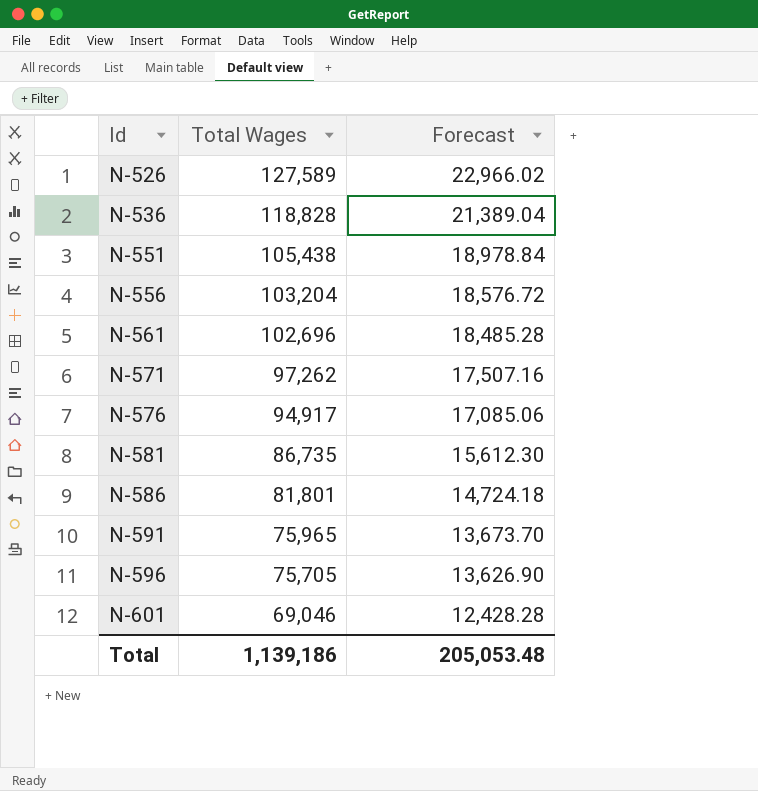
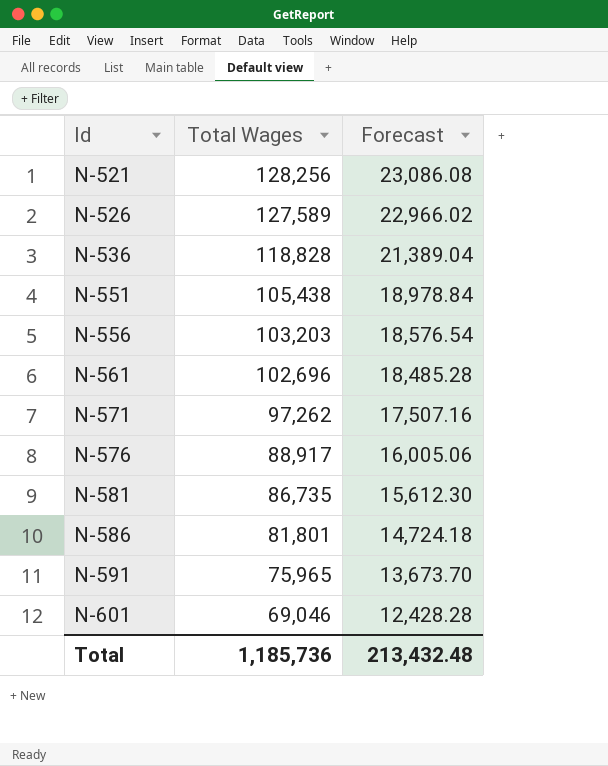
row N-596: 75,705 | 13,626.90 -> none
row N-521: none -> 128,256 | 23,086.08
N-556 | Total Wages: 103,204 -> 103,203
N-556 | Forecast: 18,576.72 -> 18,576.54
N-576 | Total Wages: 94,917 -> 88,917
N-576 | Forecast: 17,085.06 -> 16,005.06
Total | Total Wages: 1,139,186 -> 1,185,736
Total | Forecast: 205,053.48 -> 213,432.48

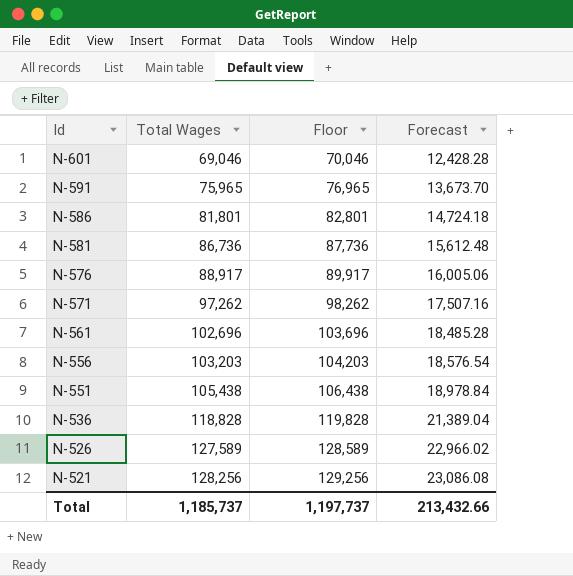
row order: Id ascending -> Id descending
column Floor | formula: none -> [Total Wages] + 1000
N-581 | Total Wages: 86,735 -> 86,736
N-581 | Forecast: 15,612.30 -> 15,612.48
Total | Total Wages: 1,185,736 -> 1,185,737
Total | Forecast: 213,432.48 -> 213,432.66

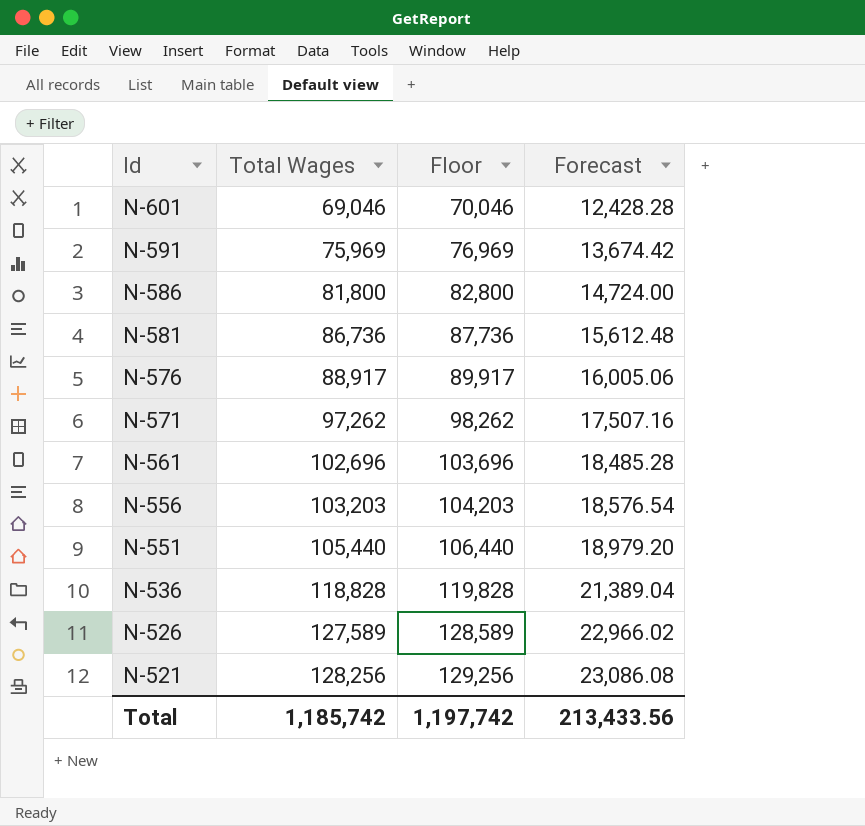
N-591 | Total Wages: 75,965 -> 75,969
N-591 | Floor: 76,965 -> 76,969
N-591 | Forecast: 13,673.70 -> 13,674.42
N-586 | Total Wages: 81,801 -> 81,800
N-586 | Floor: 82,801 -> 82,800
N-586 | Forecast: 14,724.18 -> 14,724.00
N-551 | Total Wages: 105,438 -> 105,440
N-551 | Floor: 106,438 -> 106,440
N-551 | Forecast: 18,978.84 -> 18,979.20
Total | Total Wages: 1,185,737 -> 1,185,742
Total | Floor: 1,197,737 -> 1,197,742
Total | Forecast: 213,432.66 -> 213,433.56

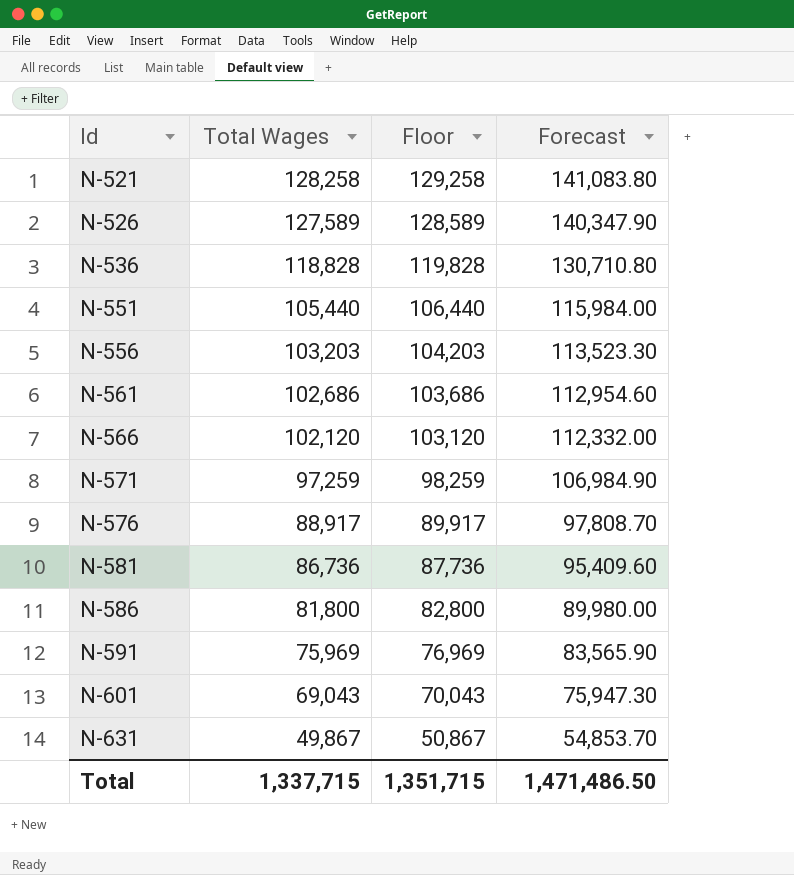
row order: Id descending -> Id ascending
column Forecast | formula: [Total Wages] * 0.18 -> [Total Wages] * 1.1
N-521 | Total Wages: 128,256 -> 128,258
N-521 | Floor: 129,256 -> 129,258
N-561 | Total Wages: 102,696 -> 102,686
N-561 | Floor: 103,696 -> 103,686
row N-566: none -> 102,120 | 103,120 | 112,332.00
N-571 | Total Wages: 97,262 -> 97,259
N-571 | Floor: 98,262 -> 98,259
N-601 | Total Wages: 69,046 -> 69,043
N-601 | Floor: 70,046 -> 70,043
row N-631: none -> 49,867 | 50,867 | 54,853.70
Total | Total Wages: 1,185,742 -> 1,337,715
Total | Floor: 1,197,742 -> 1,351,715
Total | Forecast: 213,433.56 -> 1,471,486.50

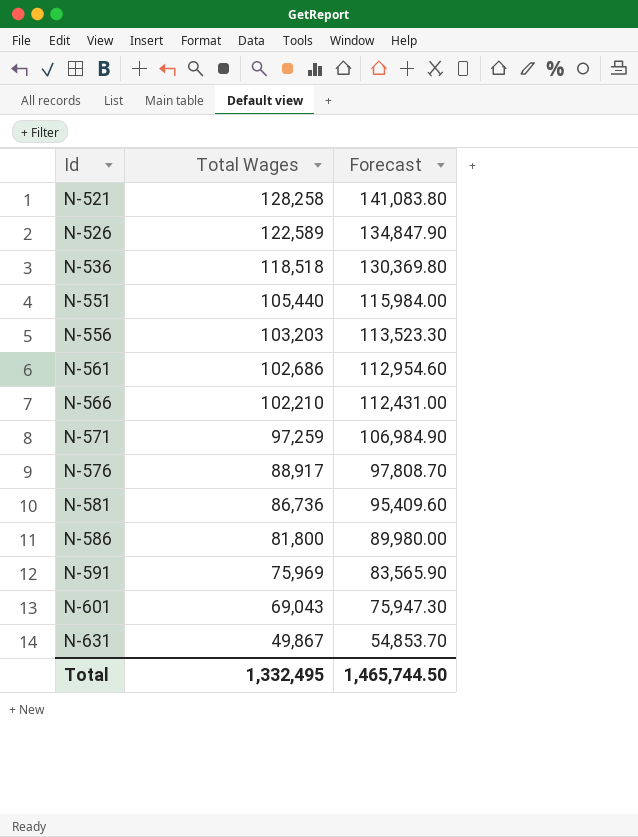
column Floor | formula: [Total Wages] + 1000 -> none
N-526 | Total Wages: 127,589 -> 122,589
N-526 | Forecast: 140,347.90 -> 134,847.90
N-536 | Total Wages: 118,828 -> 118,518
N-536 | Forecast: 130,710.80 -> 130,369.80
N-566 | Total Wages: 102,120 -> 102,210
N-566 | Forecast: 112,332.00 -> 112,431.00
Total | Total Wages: 1,337,715 -> 1,332,495
Total | Forecast: 1,471,486.50 -> 1,465,744.50

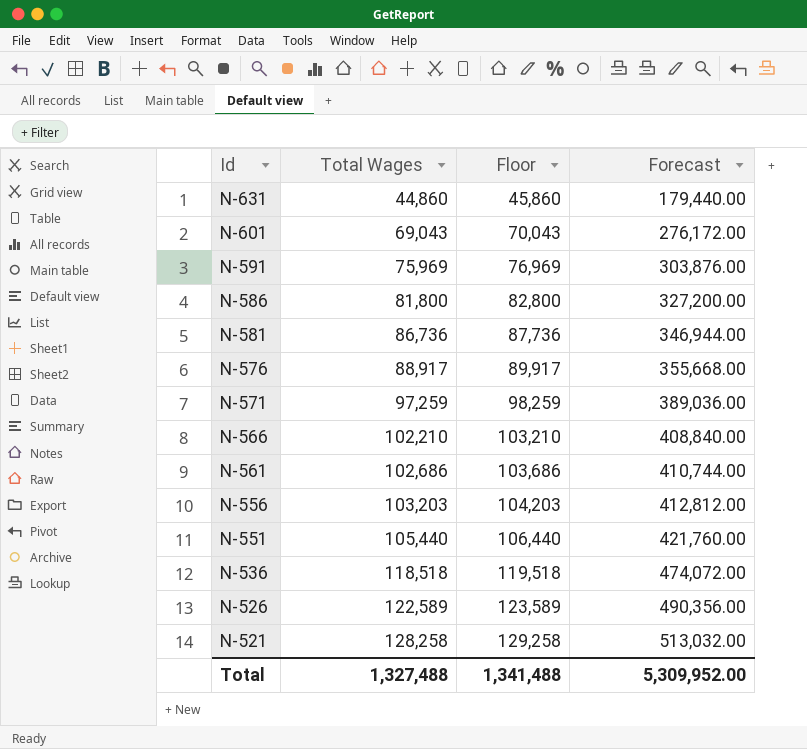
row order: Id ascending -> Id descending
column Floor | formula: none -> [Total Wages] + 1000
column Forecast | formula: [Total Wages] * 1.1 -> [Total Wages] * 4
N-631 | Total Wages: 49,867 -> 44,860
Total | Total Wages: 1,332,495 -> 1,327,488
Total | Forecast: 1,465,744.50 -> 5,309,952.00

